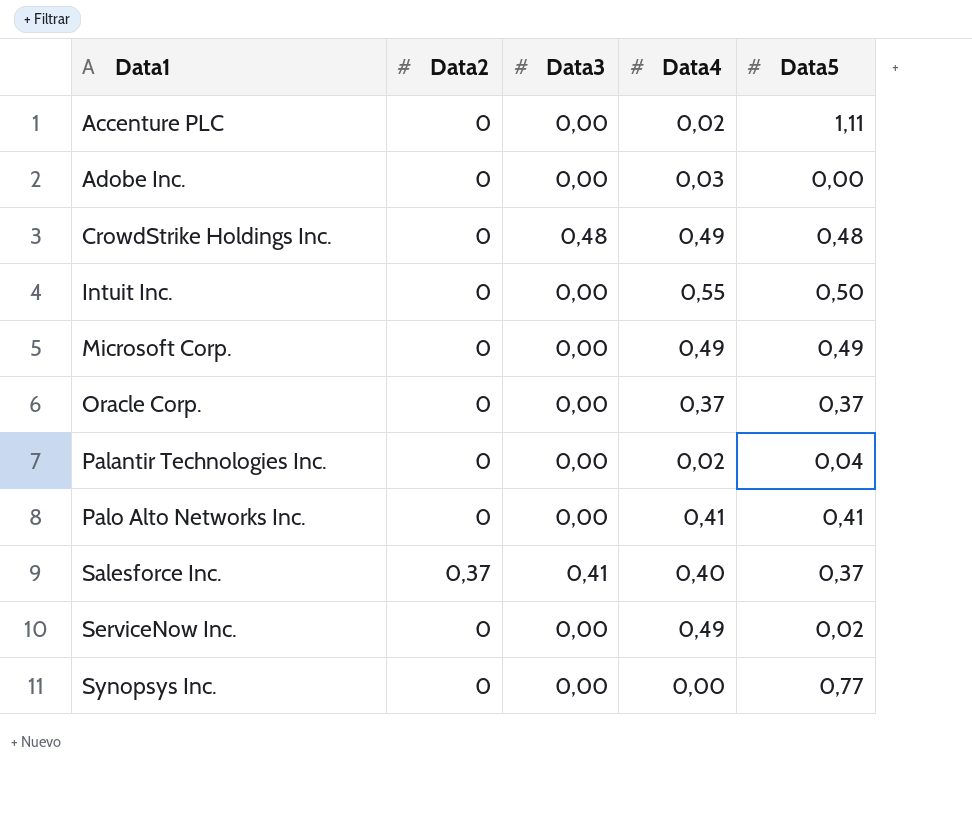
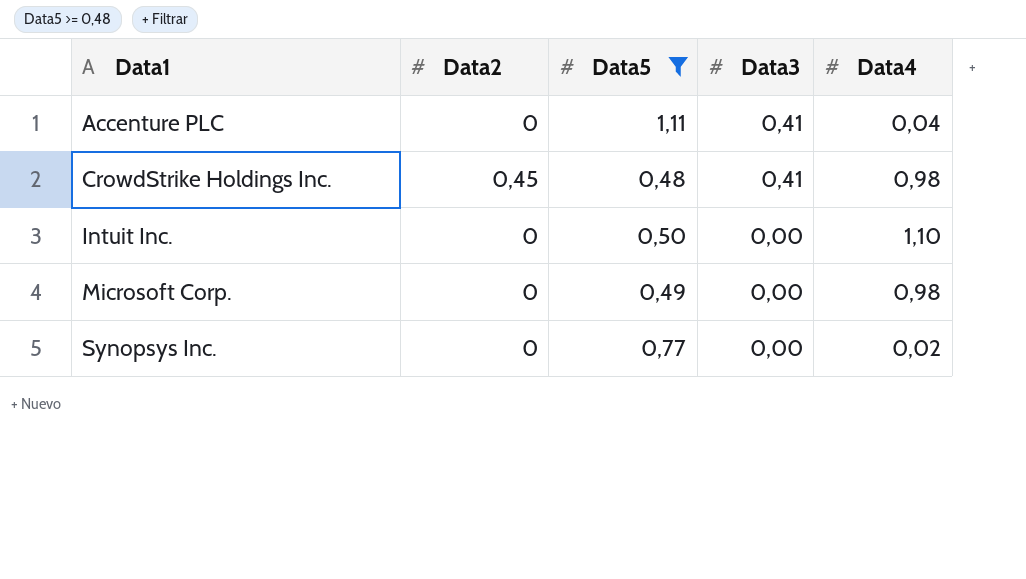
filter: none -> Data5 >= 0,48
column Data5 | position: 5 -> 3
Accenture PLC | Data3: 0,00 -> 0,41
Accenture PLC | Data4: 0,02 -> 0,04
CrowdStrike Holdings Inc. | Data2: 0 -> 0,45
CrowdStrike Holdings Inc. | Data3: 0,48 -> 0,41
CrowdStrike Holdings Inc. | Data4: 0,49 -> 0,98
Intuit Inc. | Data4: 0,55 -> 1,10
Microsoft Corp. | Data4: 0,49 -> 0,98
Synopsys Inc. | Data4: 0,00 -> 0,02

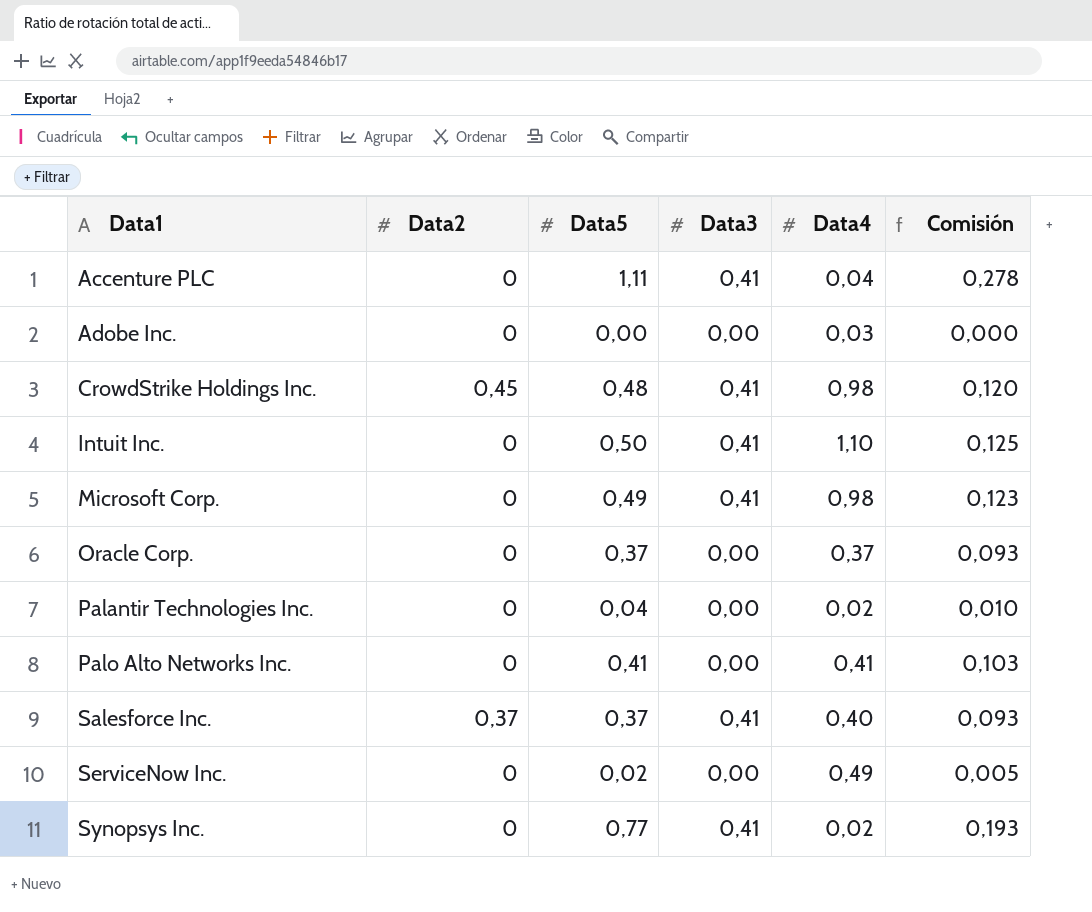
filter: Data5 >= 0,48 -> none
column Comisión | formula: none -> [Data5] * 0,25
Intuit Inc. | Data3: 0,00 -> 0,41
Microsoft Corp. | Data3: 0,00 -> 0,41
Synopsys Inc. | Data3: 0,00 -> 0,41

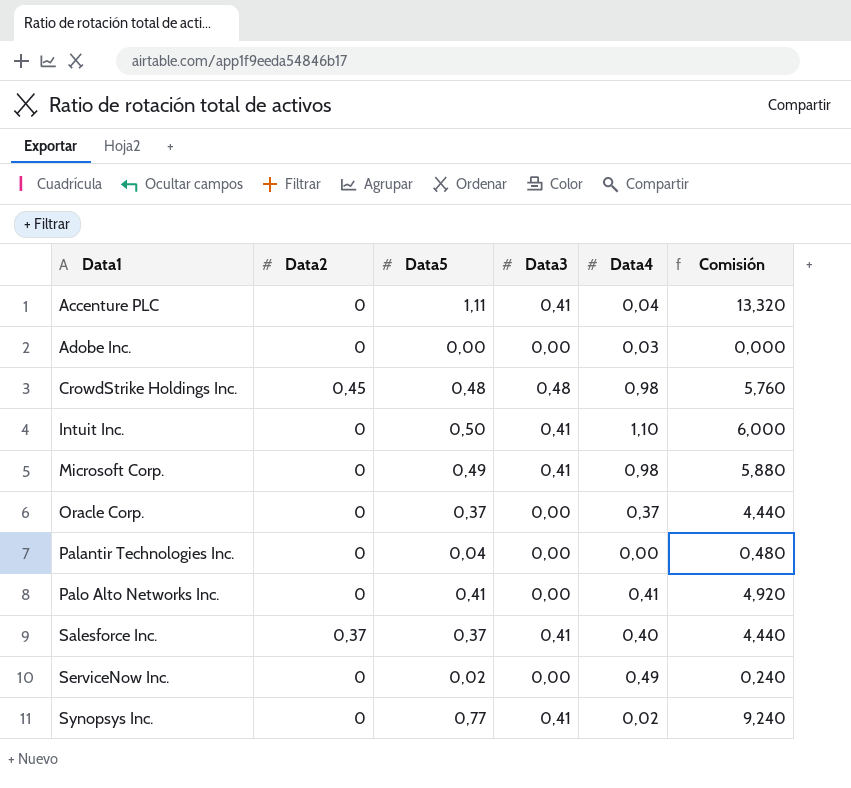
column Comisión | formula: [Data5] * 0,25 -> [Data5] * 12
CrowdStrike Holdings Inc. | Data3: 0,41 -> 0,48
Palantir Technologies Inc. | Data4: 0,02 -> 0,00

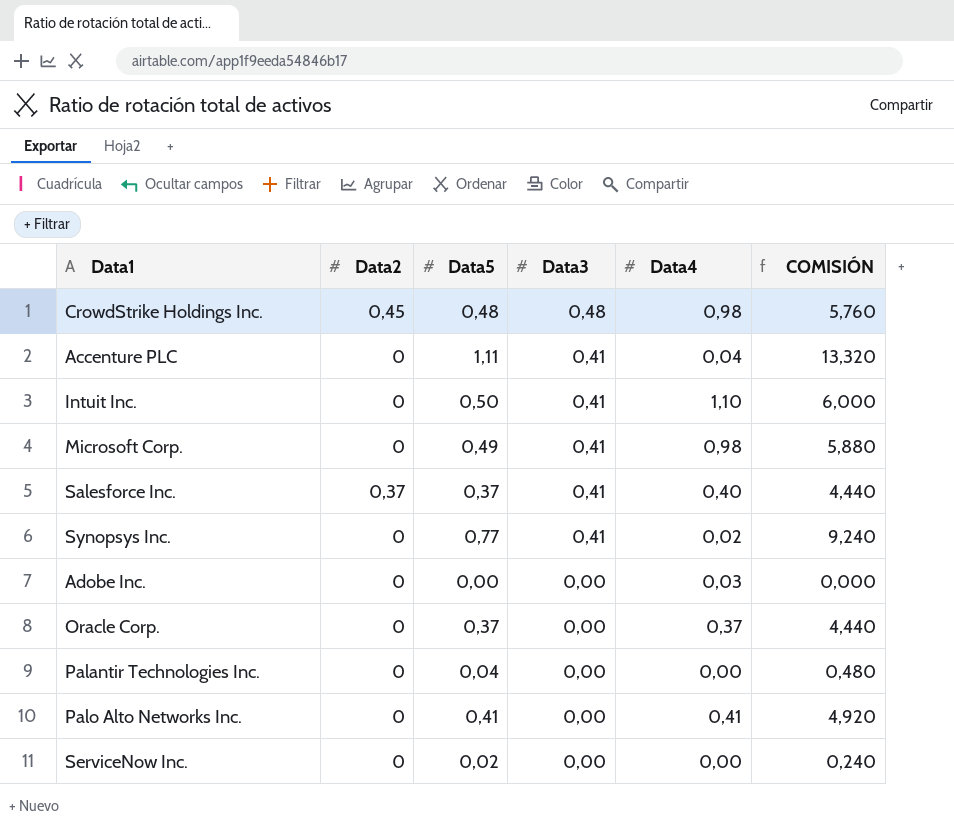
row order: Data1 ascending -> Data3 descending
column name: Comisión -> COMISIÓN
ServiceNow Inc. | Data4: 0,49 -> 0,00

